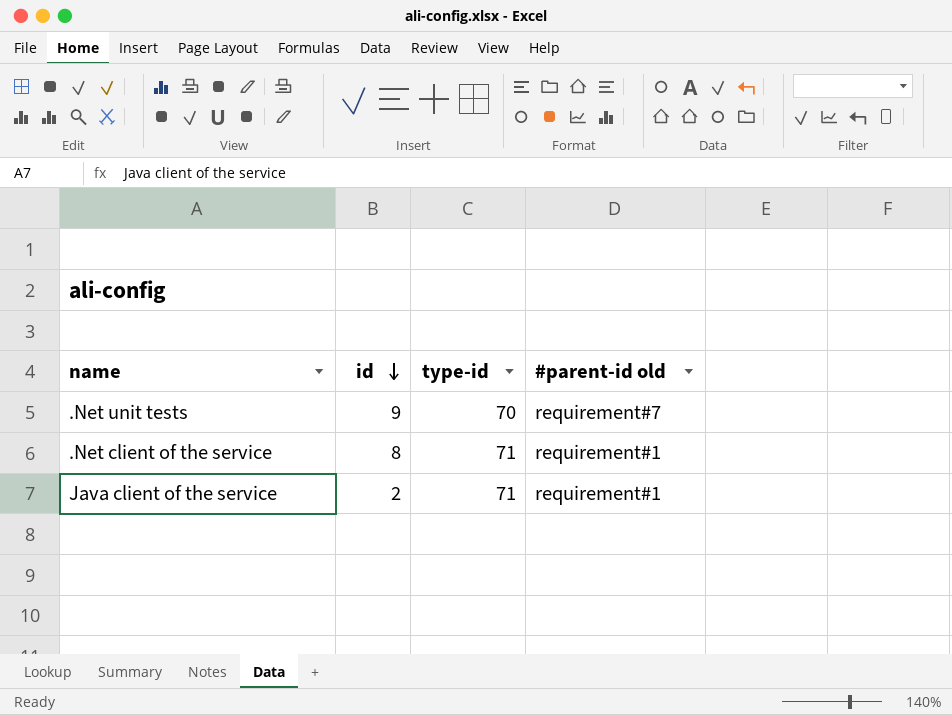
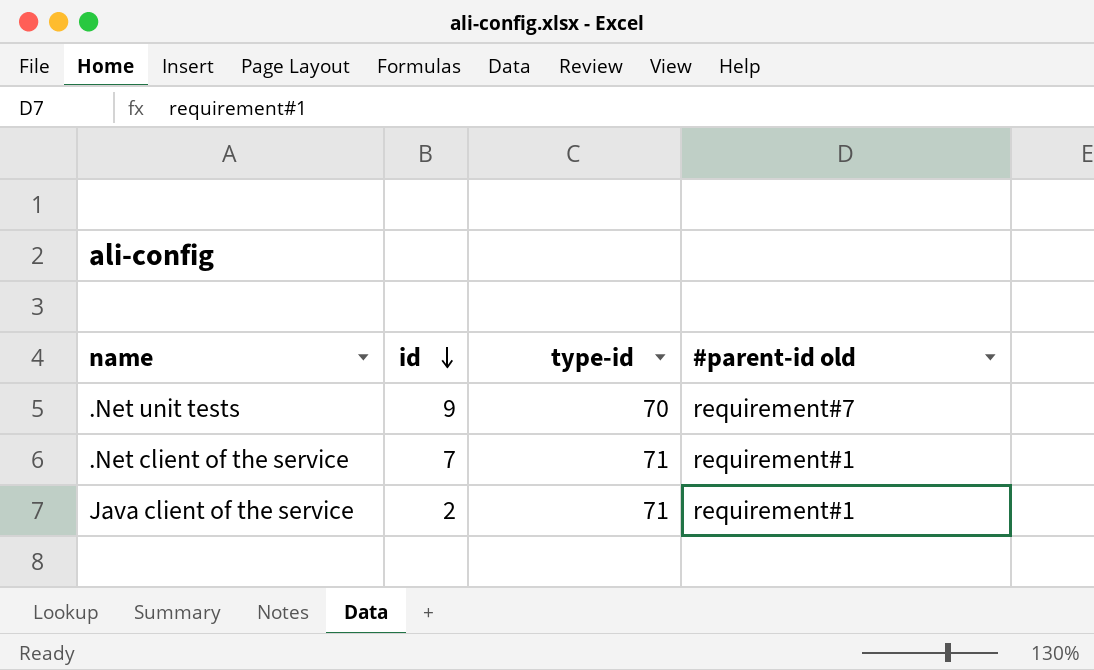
.Net client of the service | id: 8 -> 7

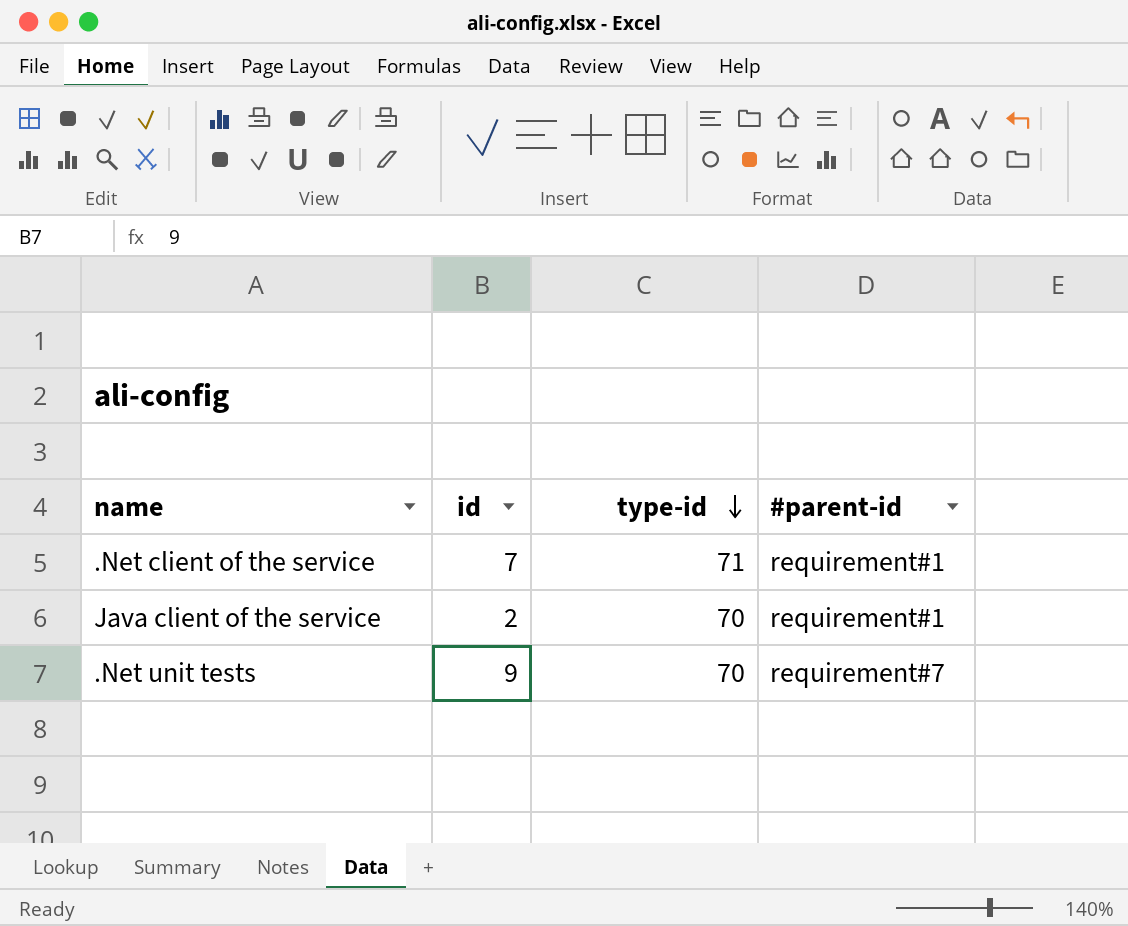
row order: id descending -> type-id descending
column name: #parent-id old -> #parent-id
Java client of the service | type-id: 71 -> 70

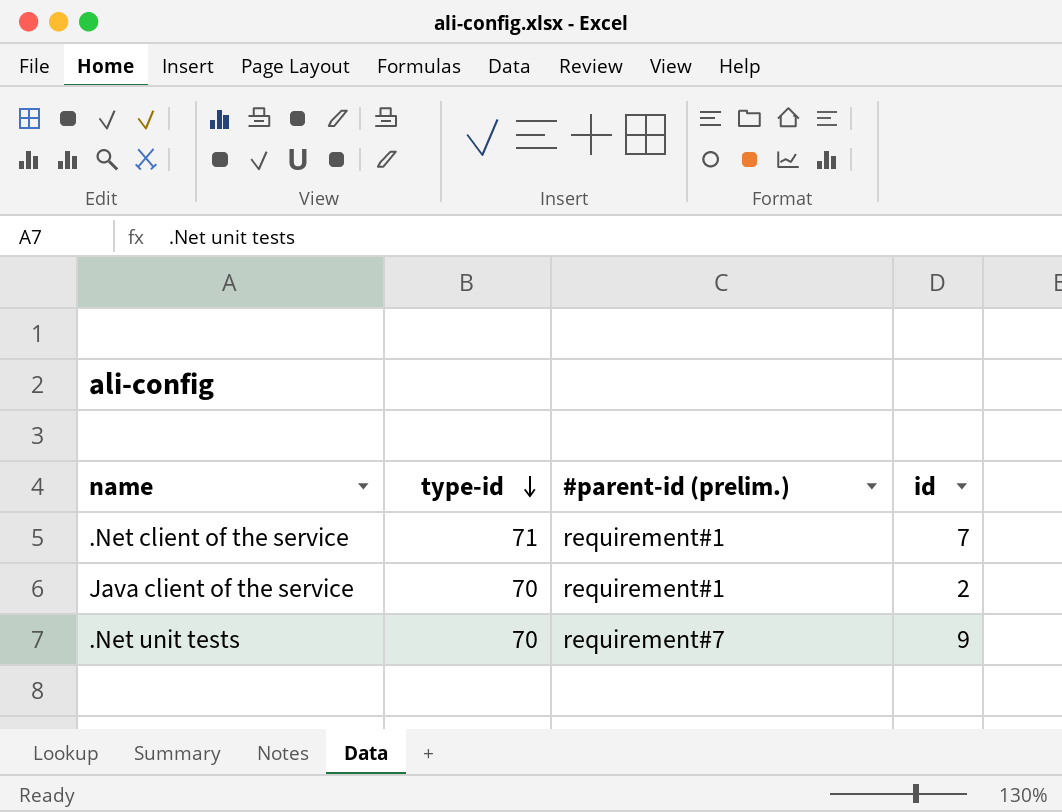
column name: #parent-id -> #parent-id (prelim.)
column id | position: 2 -> 4

